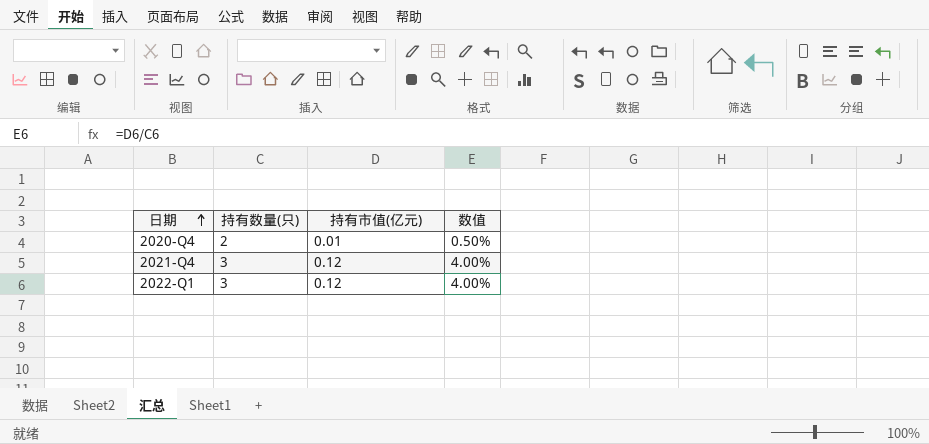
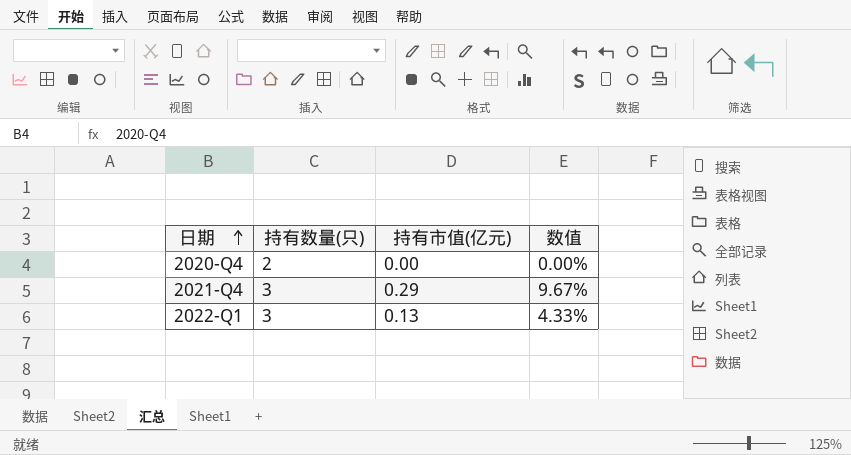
2020-Q4 | 持有市值(亿元): 0.01 -> 0.00
2020-Q4 | 数值: 0.50% -> 0.00%
2021-Q4 | 持有市值(亿元): 0.12 -> 0.29
2021-Q4 | 数值: 4.00% -> 9.67%
2022-Q1 | 持有市值(亿元): 0.12 -> 0.13
2022-Q1 | 数值: 4.00% -> 4.33%

